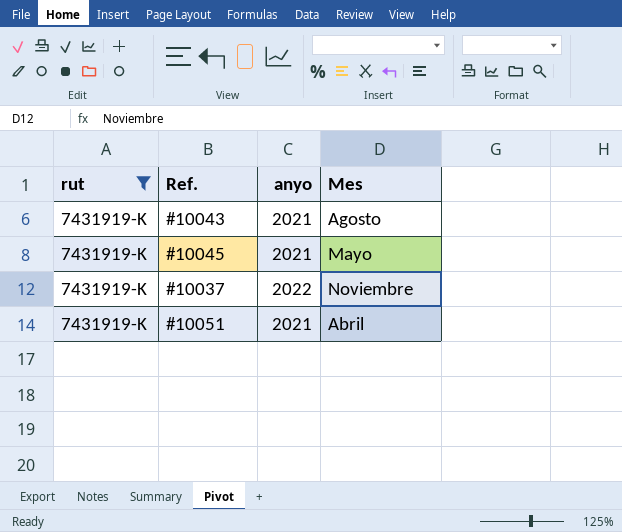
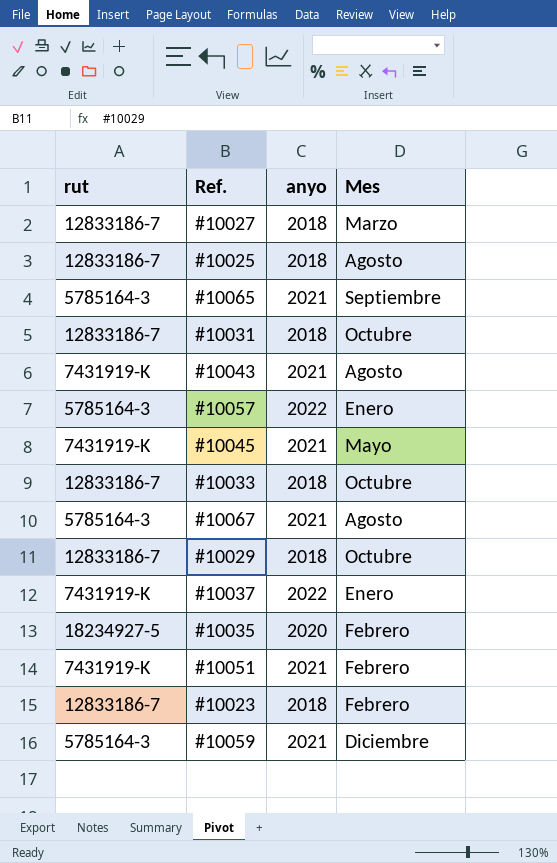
filter: rut = 7431919-K -> none
#10037 | Mes: Noviembre -> Enero
#10051 | Mes: Abril -> Febrero

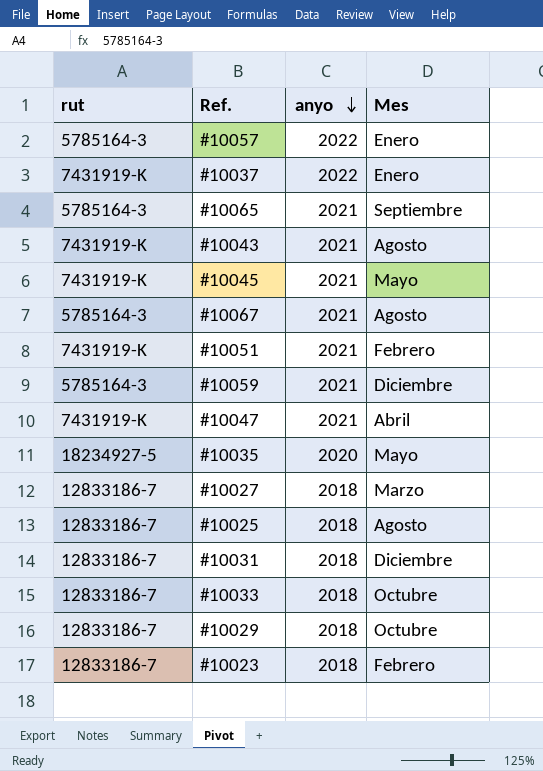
row order: none -> anyo descending
row #10047: none -> 7431919-K | 2021 | Abril
#10035 | Mes: Febrero -> Mayo
#10031 | Mes: Octubre -> Diciembre

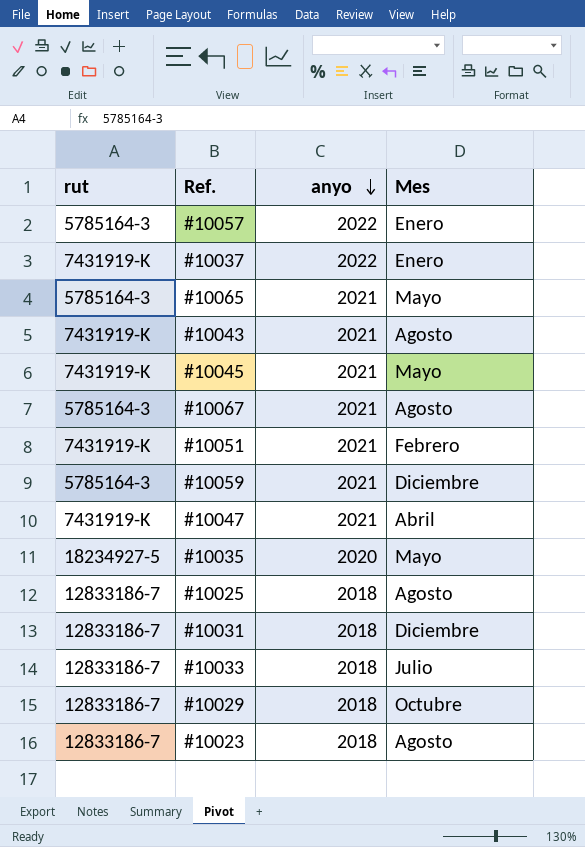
row #10027: 12833186-7 | 2018 | Marzo -> none
#10065 | Mes: Septiembre -> Mayo
#10033 | Mes: Octubre -> Julio
#10023 | Mes: Febrero -> Agosto

